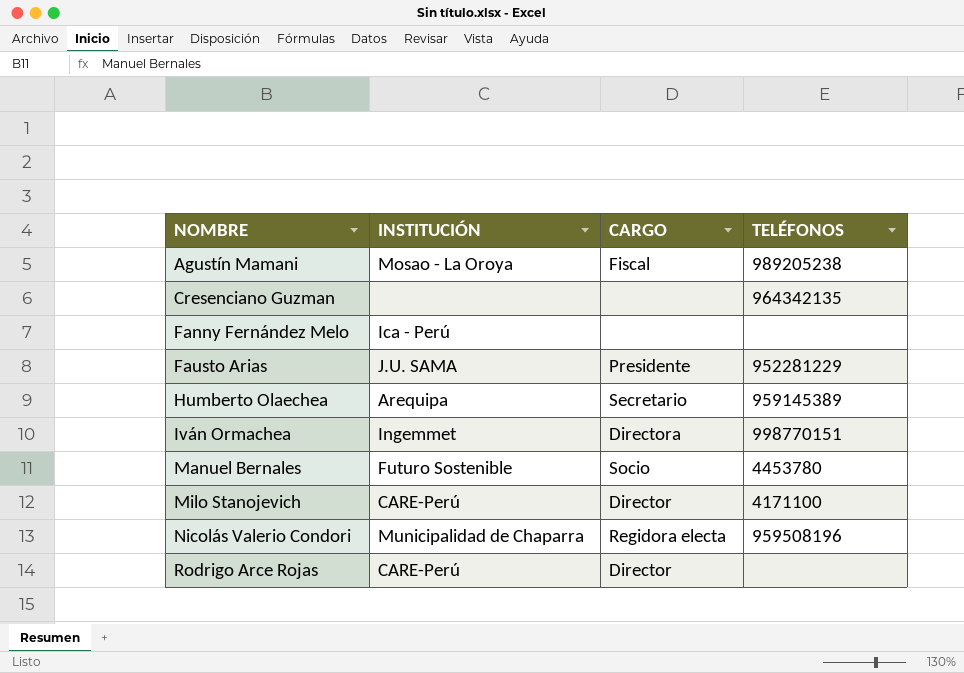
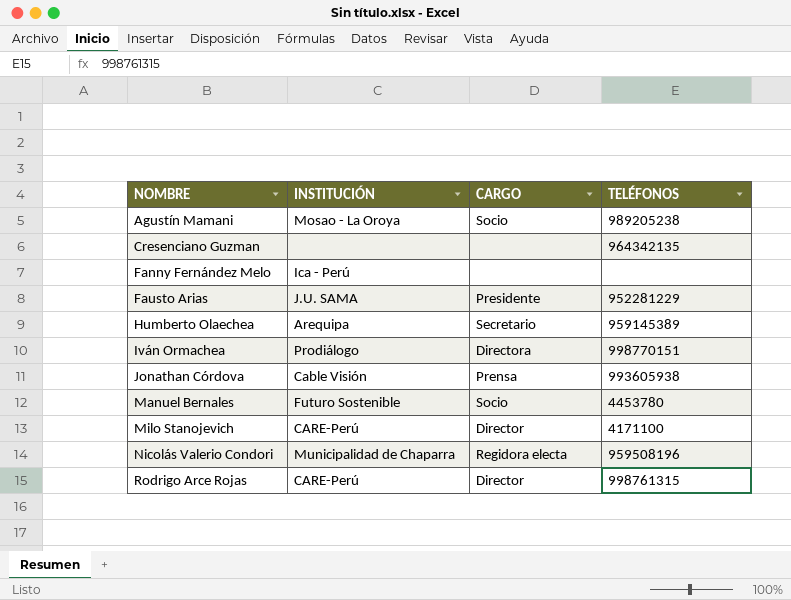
Agustín Mamani | CARGO: Fiscal -> Socio
Iván Ormachea | INSTITUCIÓN: Ingemmet -> Prodiálogo
row Jonathan Córdova: none -> Cable Visión | Prensa | 993605938
Rodrigo Arce Rojas | TELÉFONOS: none -> 998761315

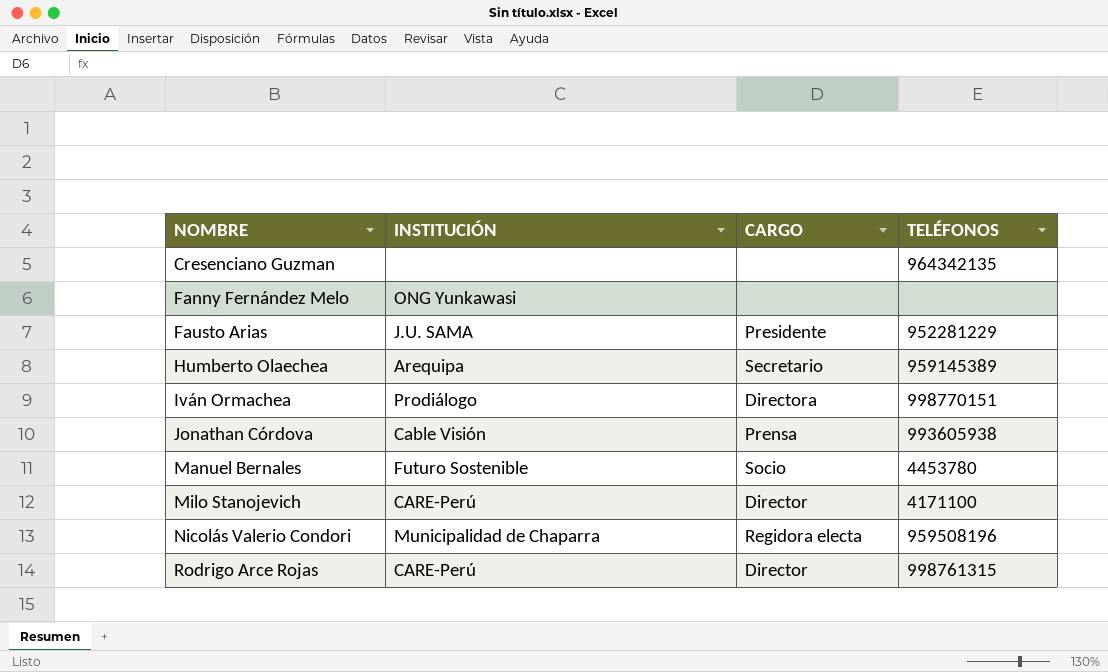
row Agustín Mamani: Mosao - La Oroya | Socio | 989205238 -> none
Fanny Fernández Melo | INSTITUCIÓN: Ica - Perú -> ONG Yunkawasi

